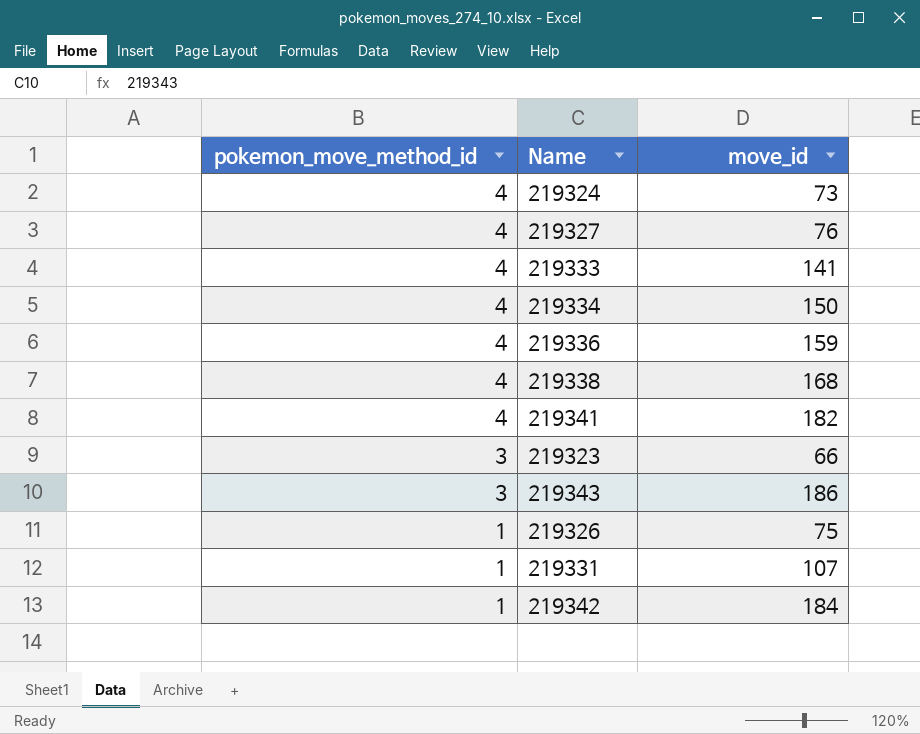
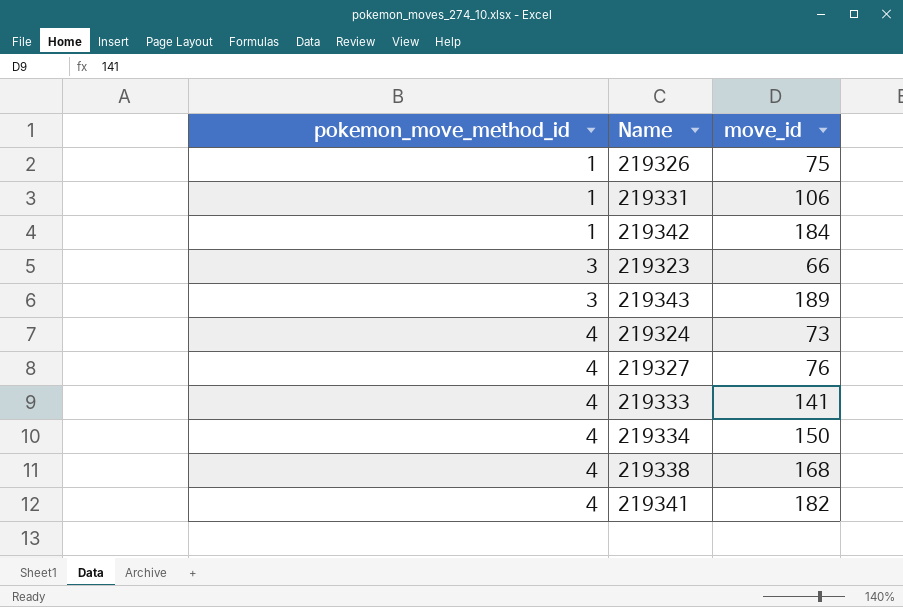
row order: pokemon_move_method_id descending -> pokemon_move_method_id ascending
row 219336: 4 | 159 -> none
219331 | move_id: 107 -> 106
219343 | move_id: 186 -> 189

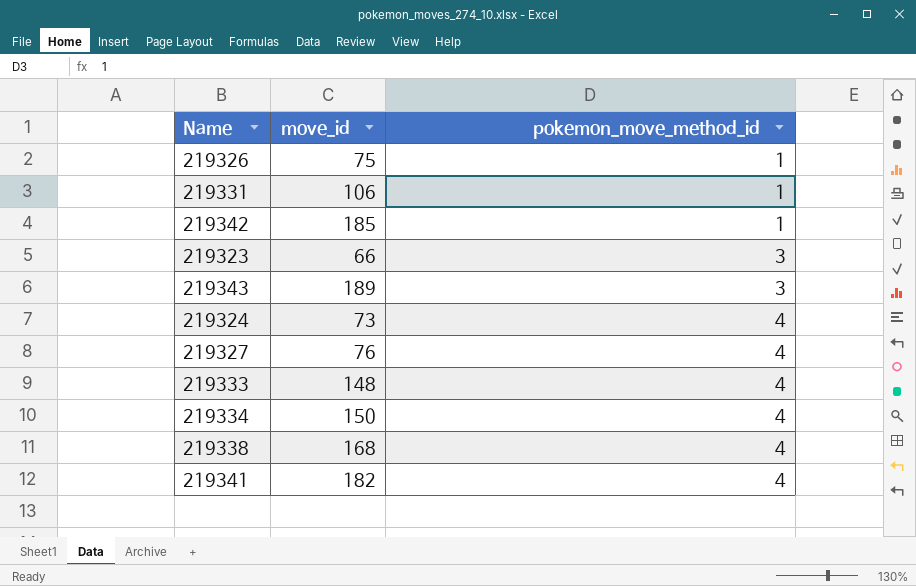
column pokemon_move_method_id | position: 1 -> 3
219342 | move_id: 184 -> 185
219333 | move_id: 141 -> 148

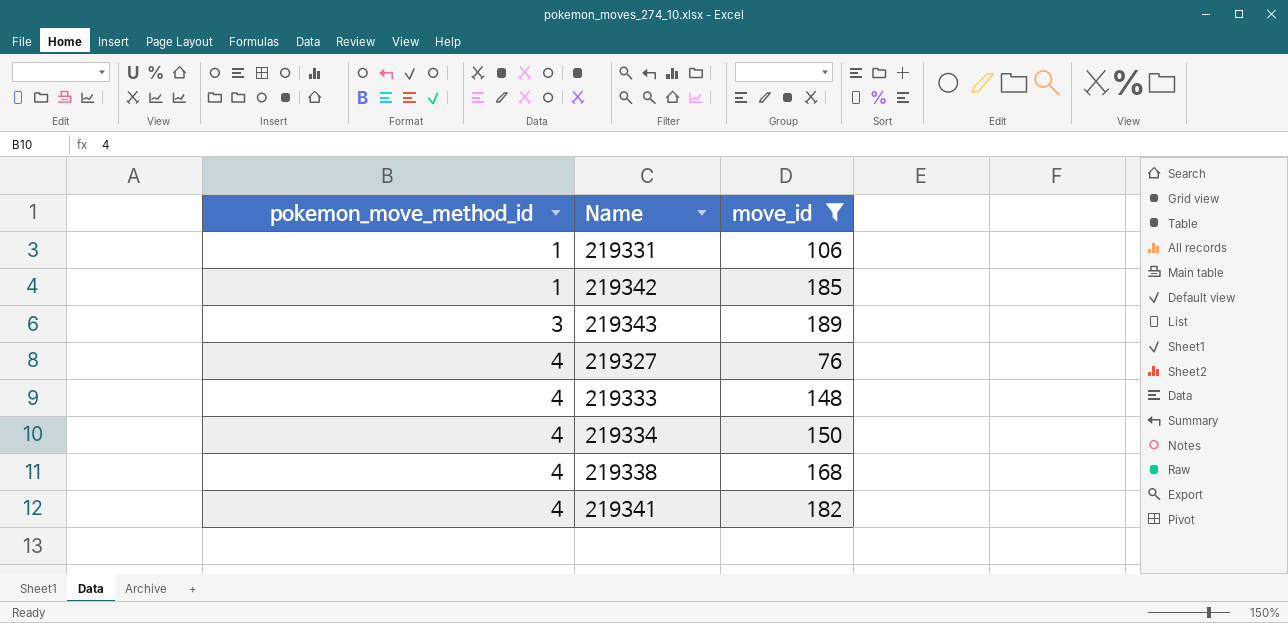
filter: none -> move_id >= 76
column pokemon_move_method_id | position: 3 -> 1

